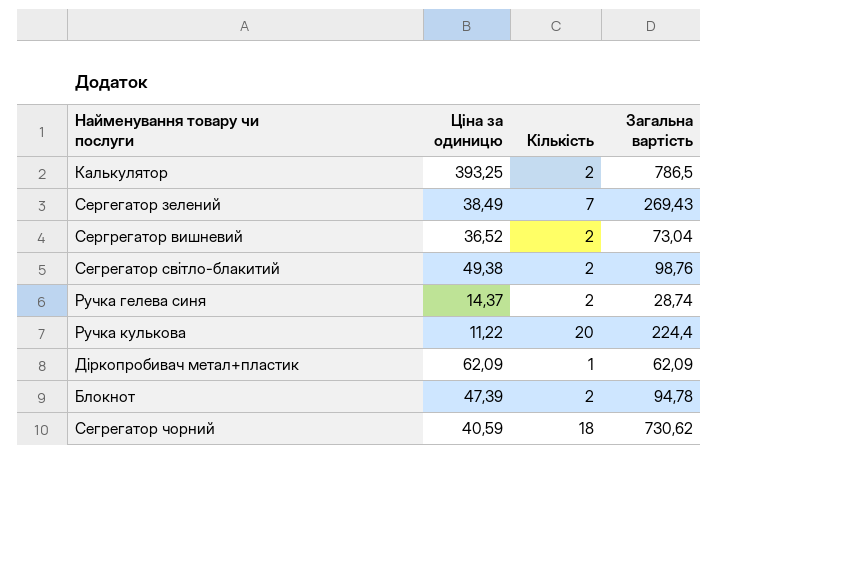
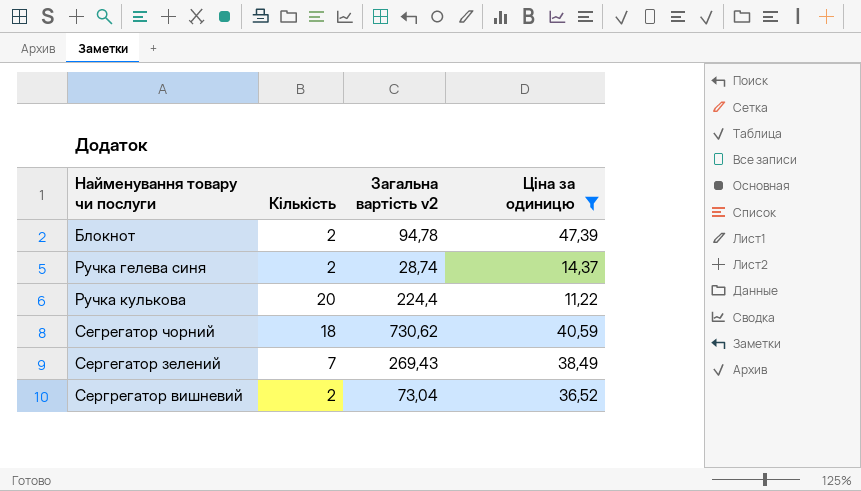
filter: none -> Ціна за одиницю <= 47,39
row order: none -> Найменування товару чи послуги ascending
column name: Загальна вартість -> Загальна вартість v2
column Ціна за одиницю | position: 2 -> 4

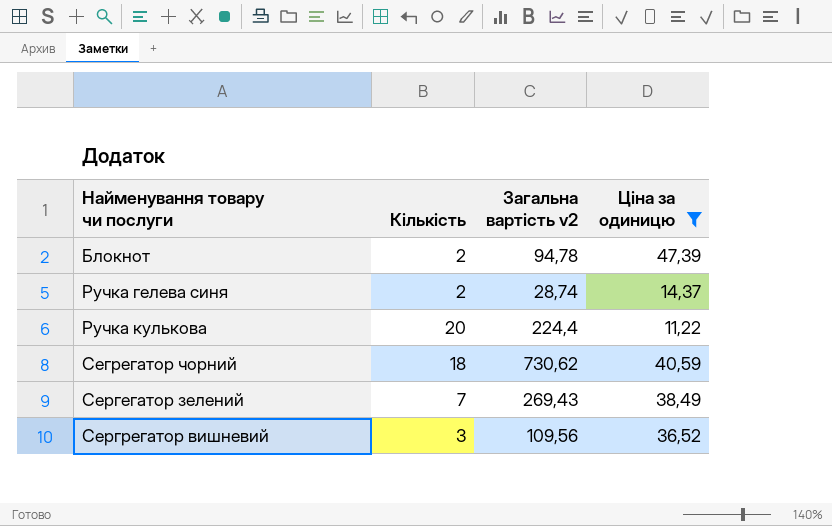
Сергрегатор вишневий | Кількість: 2 -> 3
Сергрегатор вишневий | Загальна вартість v2: 73,04 -> 109,56

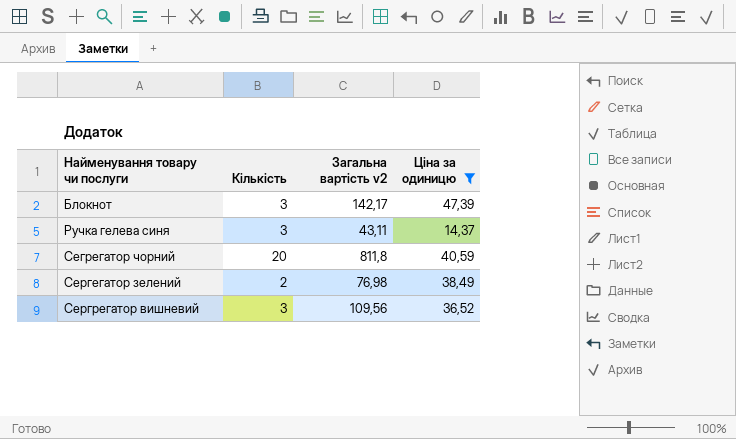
row Ручка кулькова: 20 | 224,4 | 11,22 -> none
Блокнот | Кількість: 2 -> 3
Блокнот | Загальна вартість v2: 94,78 -> 142,17
Ручка гелева синя | Кількість: 2 -> 3
Ручка гелева синя | Загальна вартість v2: 28,74 -> 43,11
Сегрегатор чорний | Кількість: 18 -> 20
Сегрегатор чорний | Загальна вартість v2: 730,62 -> 811,8
Сергегатор зелений | Кількість: 7 -> 2
Сергегатор зелений | Загальна вартість v2: 269,43 -> 76,98

